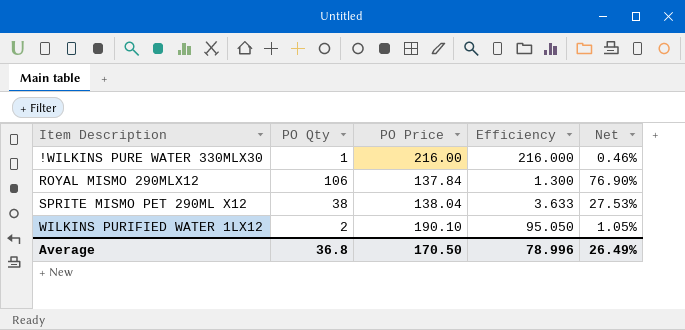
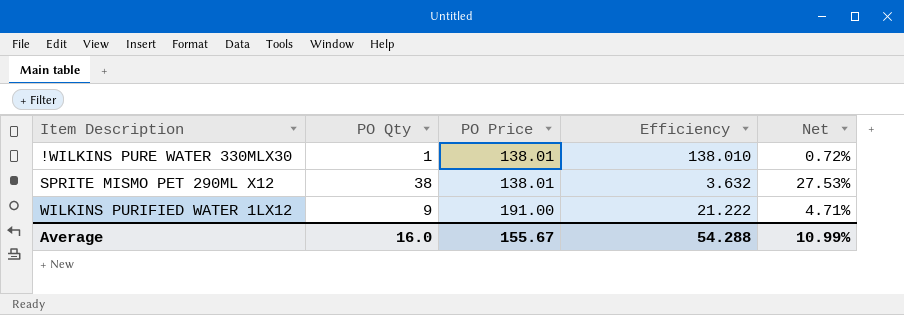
row ROYAL MISMO 290MLX12: 106 | 137.84 | 1.300 | 76.90% -> none
!WILKINS PURE WATER 330MLX30 | PO Price: 216.00 -> 138.01
!WILKINS PURE WATER 330MLX30 | Efficiency: 216.000 -> 138.010
!WILKINS PURE WATER 330MLX30 | Net: 0.46% -> 0.72%
SPRITE MISMO PET 290ML X12 | PO Price: 138.04 -> 138.01
SPRITE MISMO PET 290ML X12 | Efficiency: 3.633 -> 3.632
WILKINS PURIFIED WATER 1LX12 | PO Qty: 2 -> 9
WILKINS PURIFIED WATER 1LX12 | PO Price: 190.10 -> 191.00
WILKINS PURIFIED WATER 1LX12 | Efficiency: 95.050 -> 21.222
WILKINS PURIFIED WATER 1LX12 | Net: 1.05% -> 4.71%
Average | PO Qty: 36.8 -> 16.0
Average | PO Price: 170.50 -> 155.67
Average | Efficiency: 78.996 -> 54.288
Average | Net: 26.49% -> 10.99%

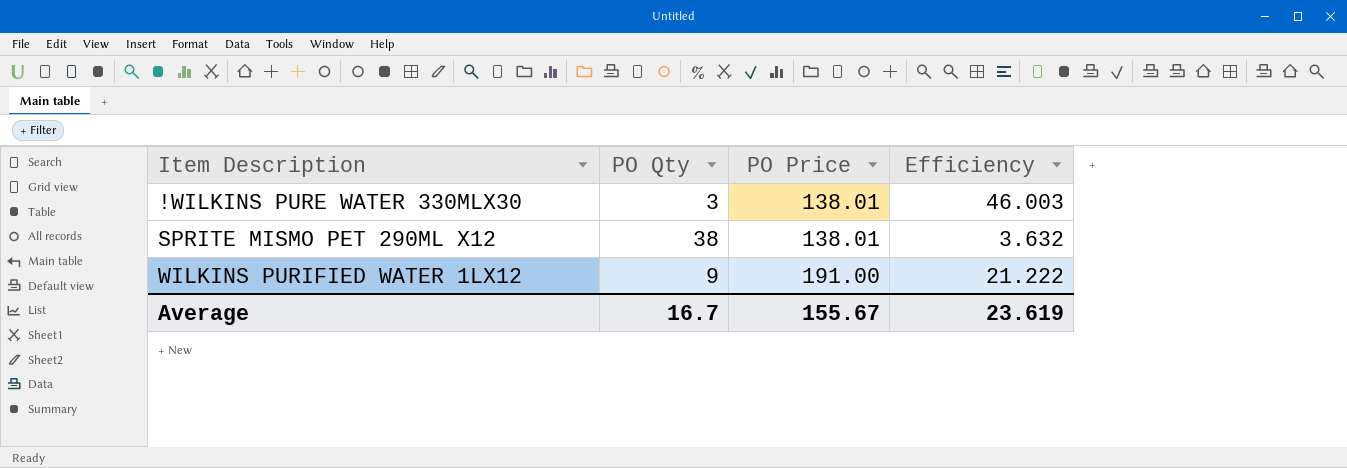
column Net | formula: [PO Qty] / [PO Price] -> none
!WILKINS PURE WATER 330MLX30 | PO Qty: 1 -> 3
!WILKINS PURE WATER 330MLX30 | Efficiency: 138.010 -> 46.003
Average | PO Qty: 16.0 -> 16.7
Average | Efficiency: 54.288 -> 23.619

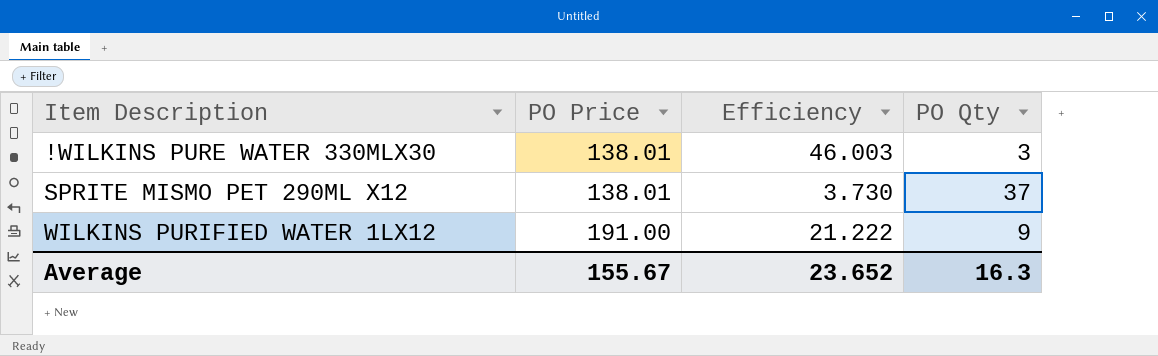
column PO Qty | position: 2 -> 4
SPRITE MISMO PET 290ML X12 | Efficiency: 3.632 -> 3.730
SPRITE MISMO PET 290ML X12 | PO Qty: 38 -> 37
Average | Efficiency: 23.619 -> 23.652
Average | PO Qty: 16.7 -> 16.3

